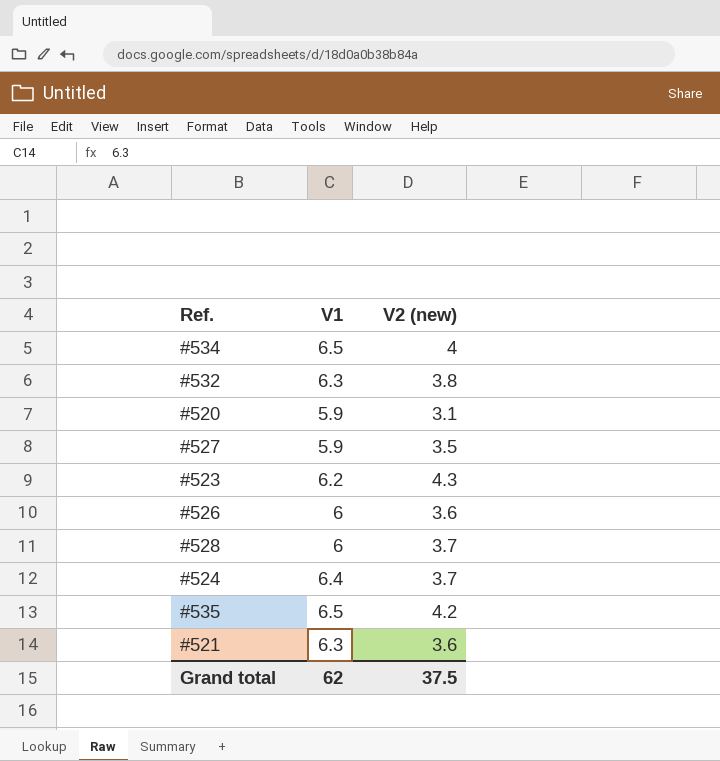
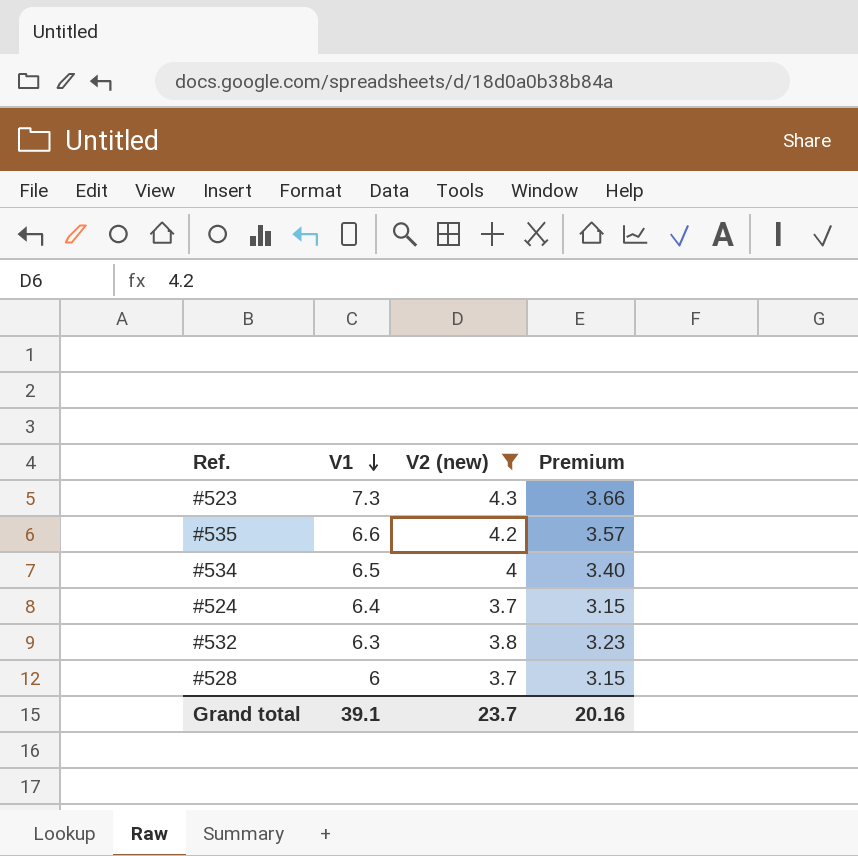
filter: none -> V2 (new) >= 3.7
row order: none -> V1 descending
column Premium | formula: none -> [V2 (new)] * 0.85
#523 | V1: 6.2 -> 7.3
#535 | V1: 6.5 -> 6.6
Grand total | V1: 62 -> 39.1
Grand total | V2 (new): 37.5 -> 23.7

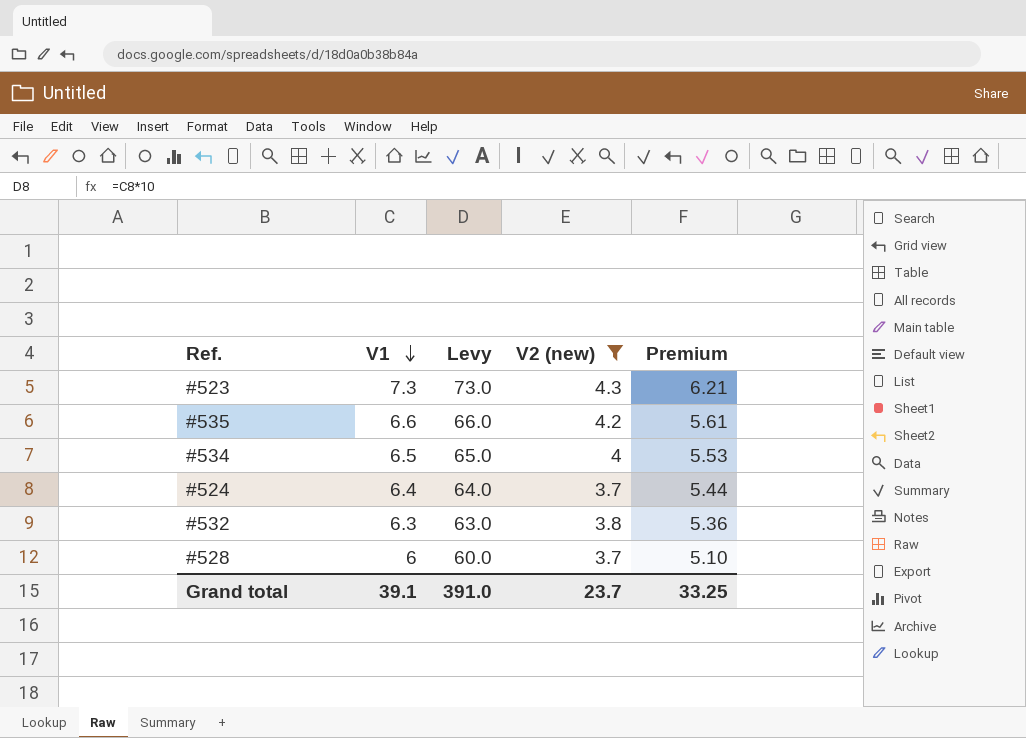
column Levy | formula: none -> [V1] * 10
column Premium | formula: [V2 (new)] * 0.85 -> [V1] * 0.85
Grand total | Premium: 20.16 -> 33.25

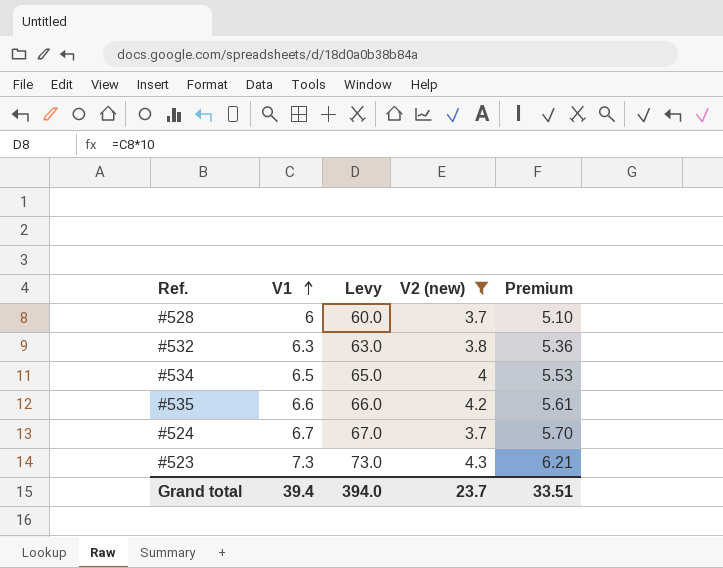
row order: V1 descending -> V1 ascending
#524 | V1: 6.4 -> 6.7
#524 | Levy: 64.0 -> 67.0
#524 | Premium: 5.44 -> 5.70
Grand total | V1: 39.1 -> 39.4
Grand total | Levy: 391.0 -> 394.0
Grand total | Premium: 33.25 -> 33.51

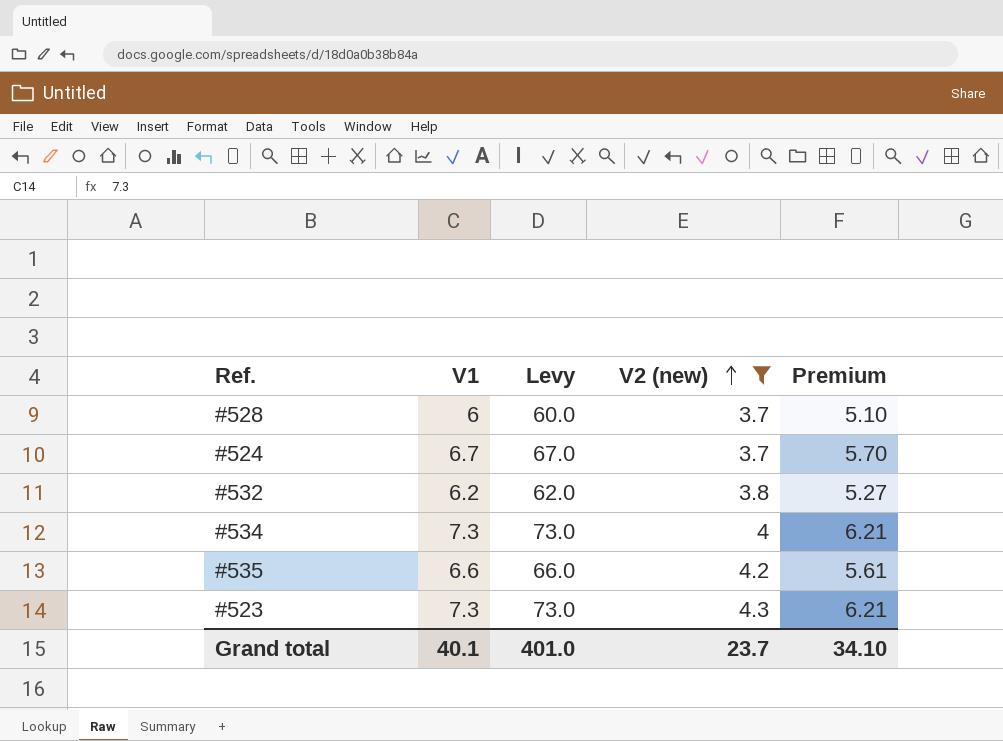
row order: V1 ascending -> V2 (new) ascending
#532 | V1: 6.3 -> 6.2
#532 | Levy: 63.0 -> 62.0
#532 | Premium: 5.36 -> 5.27
#534 | V1: 6.5 -> 7.3
#534 | Levy: 65.0 -> 73.0
#534 | Premium: 5.53 -> 6.21
Grand total | V1: 39.4 -> 40.1
Grand total | Levy: 394.0 -> 401.0
Grand total | Premium: 33.51 -> 34.10

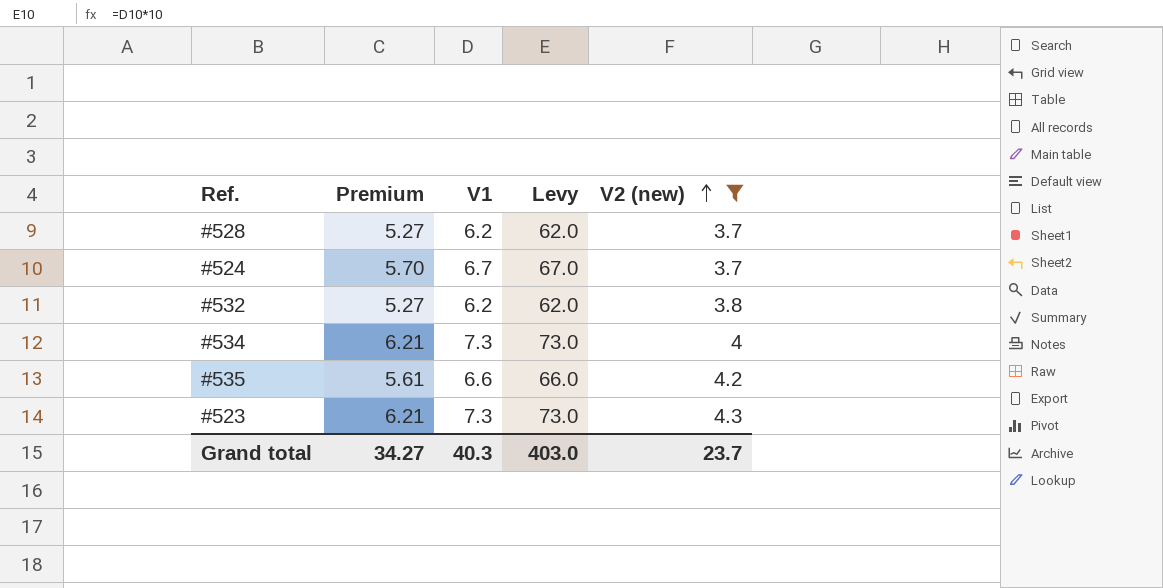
column Premium | position: 5 -> 2
#528 | Premium: 5.10 -> 5.27
#528 | V1: 6 -> 6.2
#528 | Levy: 60.0 -> 62.0
Grand total | Premium: 34.10 -> 34.27
Grand total | V1: 40.1 -> 40.3
Grand total | Levy: 401.0 -> 403.0

